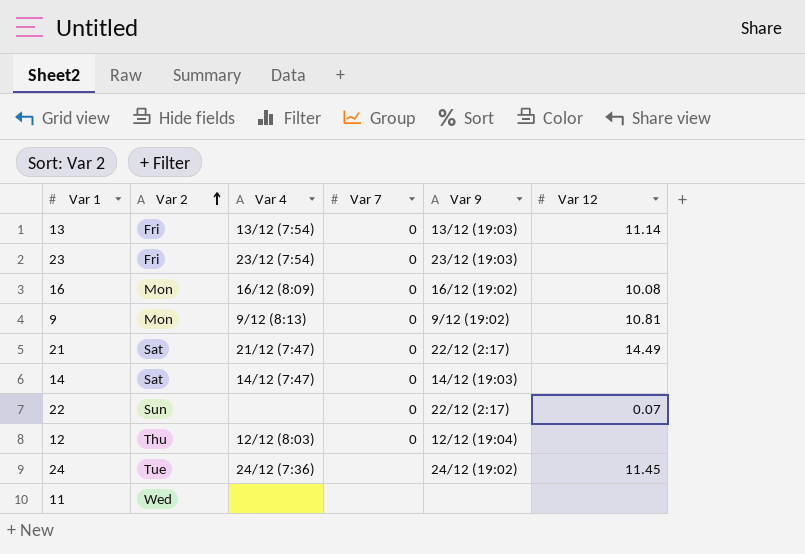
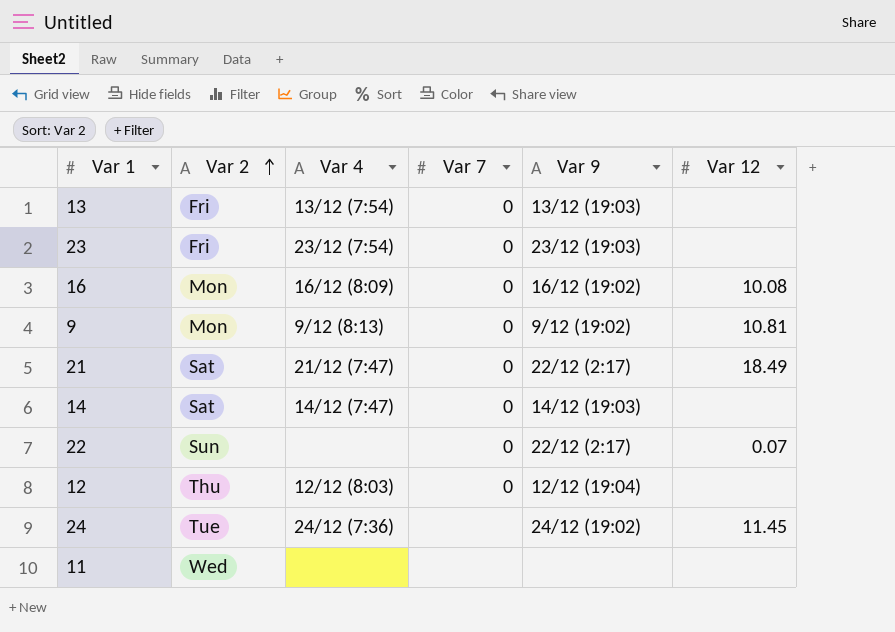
13 | Var 12: 11.14 -> none
21 | Var 12: 14.49 -> 18.49

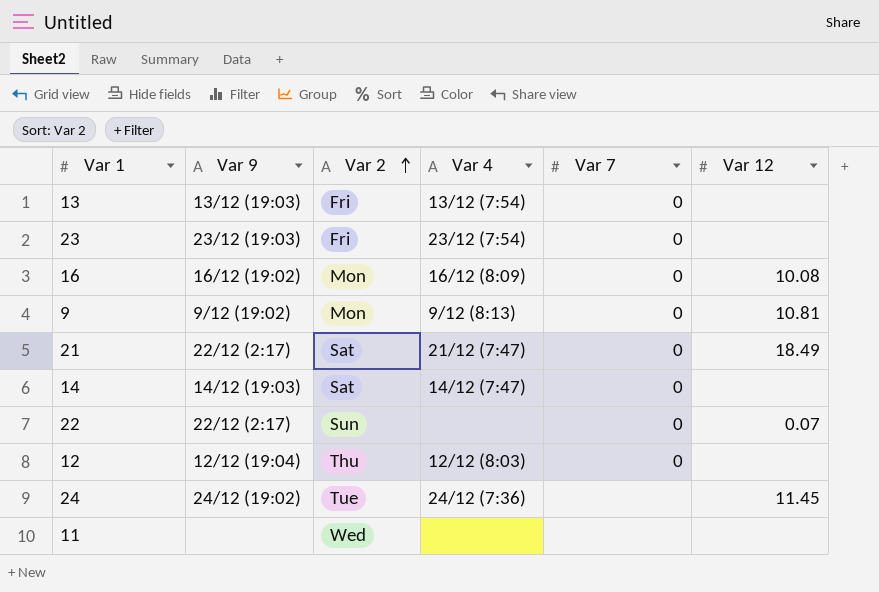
column Var 9 | position: 5 -> 2

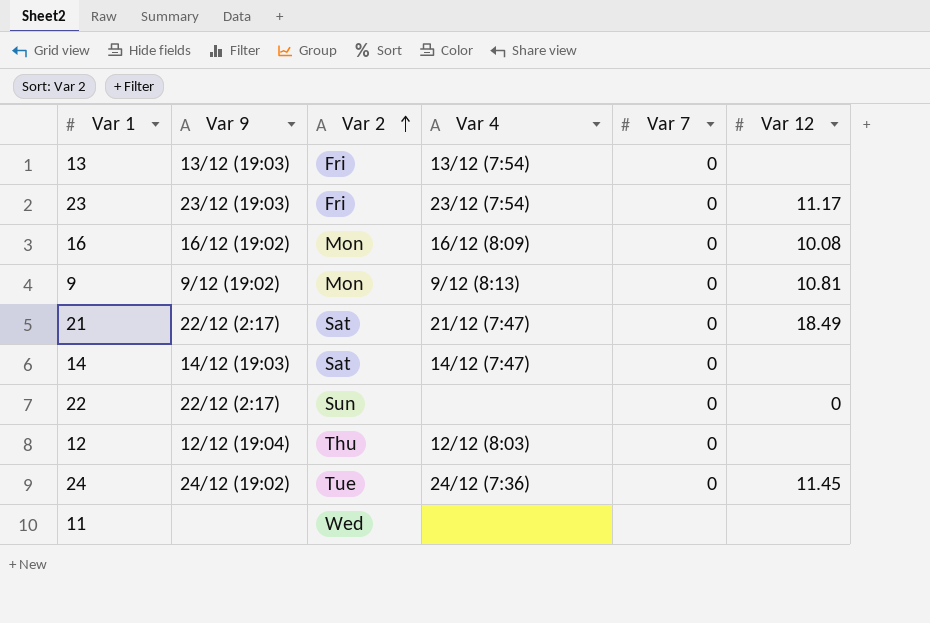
23 | Var 12: none -> 11.17
22 | Var 12: 0.07 -> 0
24 | Var 7: none -> 0

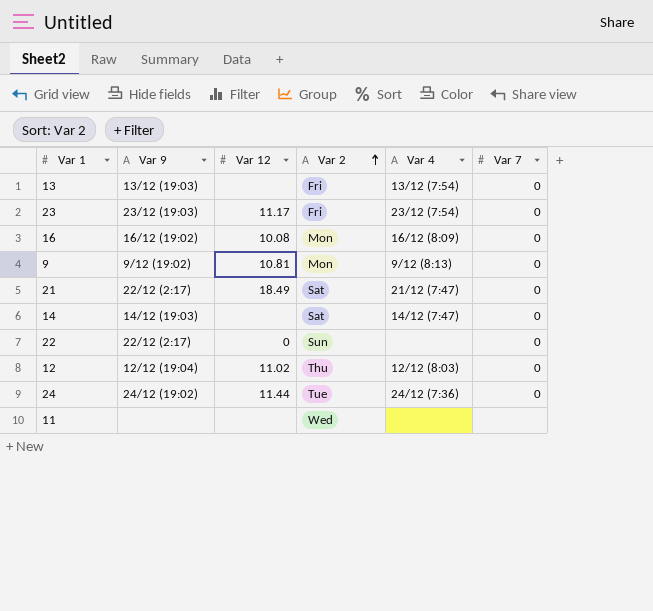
column Var 12 | position: 6 -> 3
12 | Var 12: none -> 11.02
24 | Var 12: 11.45 -> 11.44

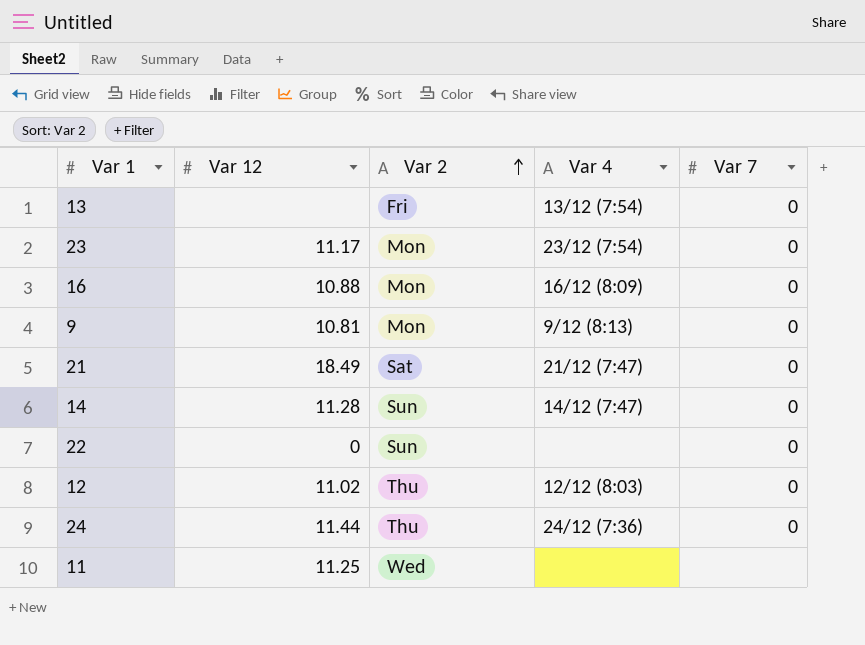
column Var 9 | position: 2 -> none
23 | Var 2: Fri -> Mon
16 | Var 12: 10.08 -> 10.88
14 | Var 12: none -> 11.28
14 | Var 2: Sat -> Sun
24 | Var 2: Tue -> Thu
11 | Var 12: none -> 11.25

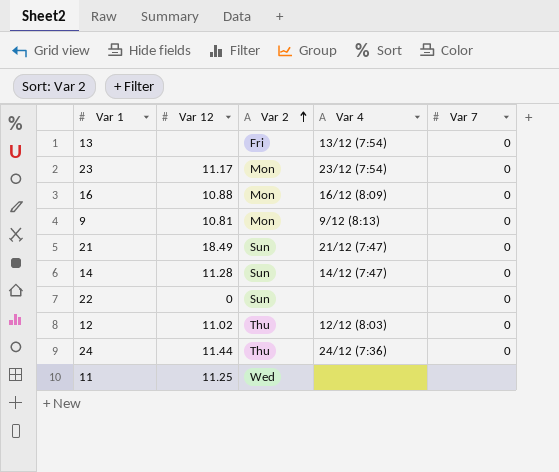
21 | Var 2: Sat -> Sun

